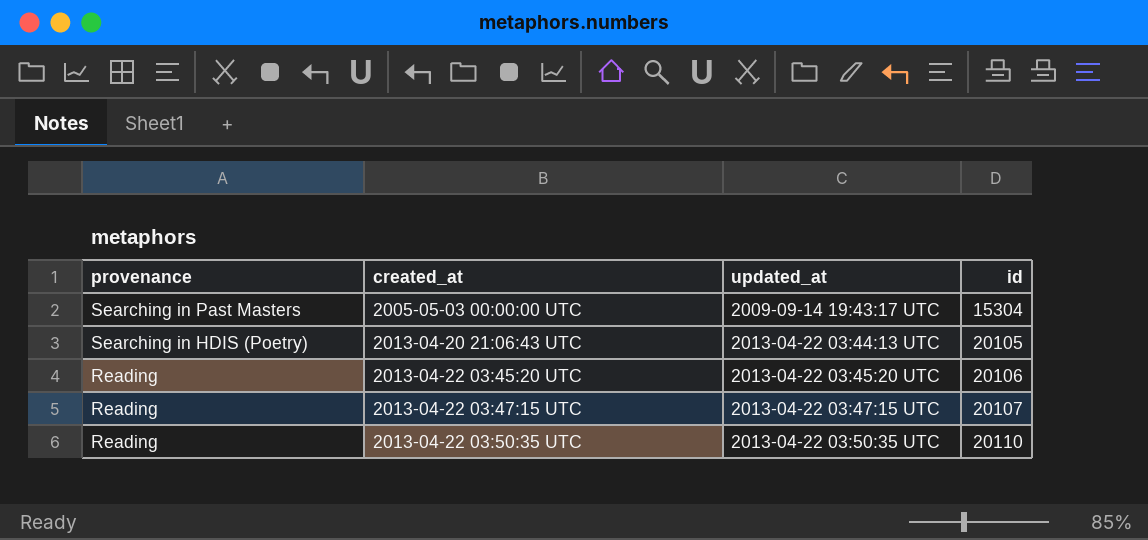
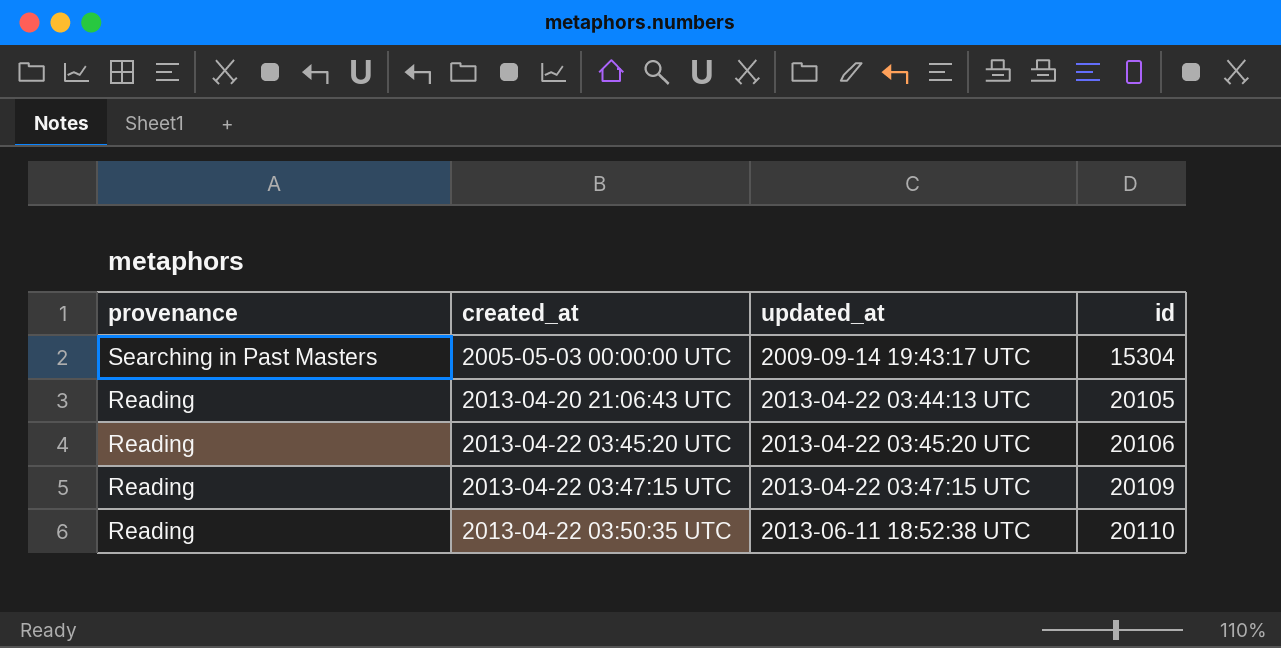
2013-04-20 21:06:43 UTC | provenance: Searching in HDIS (Poetry) -> Reading
2013-04-22 03:47:15 UTC | id: 20107 -> 20109
2013-04-22 03:50:35 UTC | updated_at: 2013-04-22 03:50:35 UTC -> 2013-06-11 18:52:38 UTC

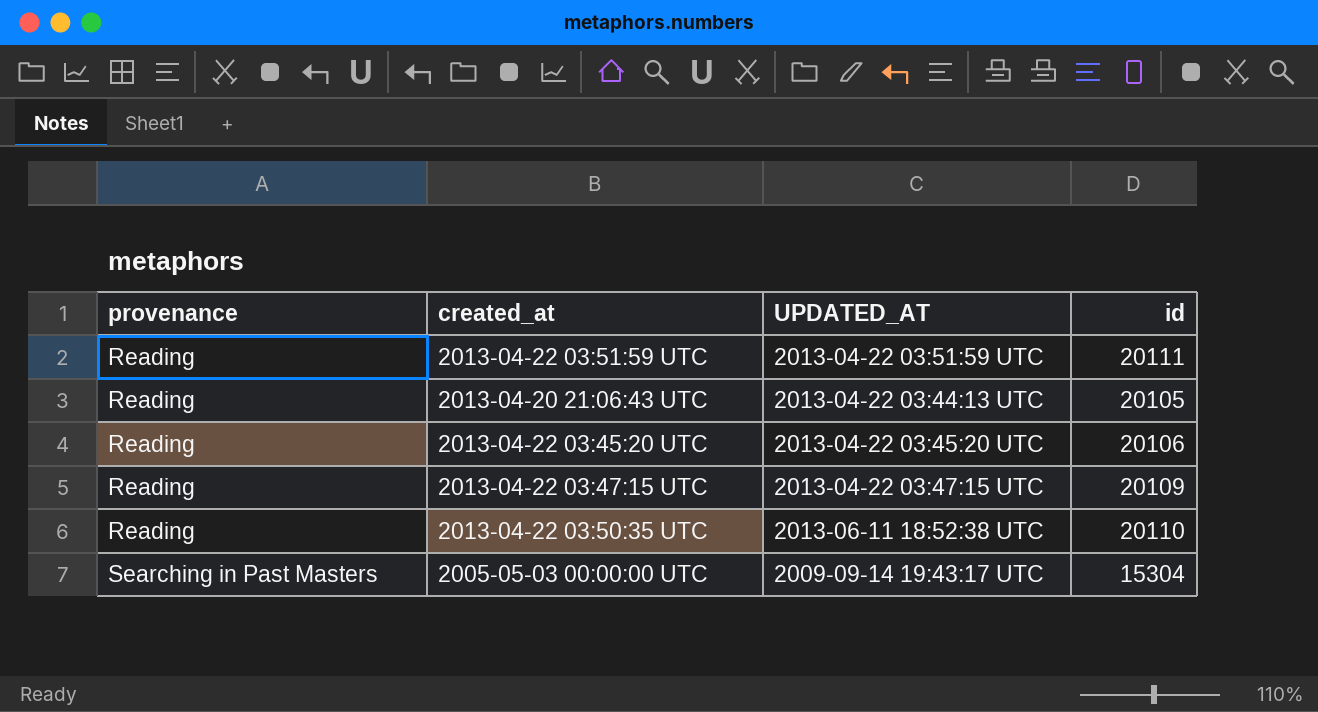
row order: provenance descending -> provenance ascending
column name: updated_at -> UPDATED_AT
row 2013-04-22 03:51:59 UTC: none -> Reading | 2013-04-22 03:51:59 UTC | 20111

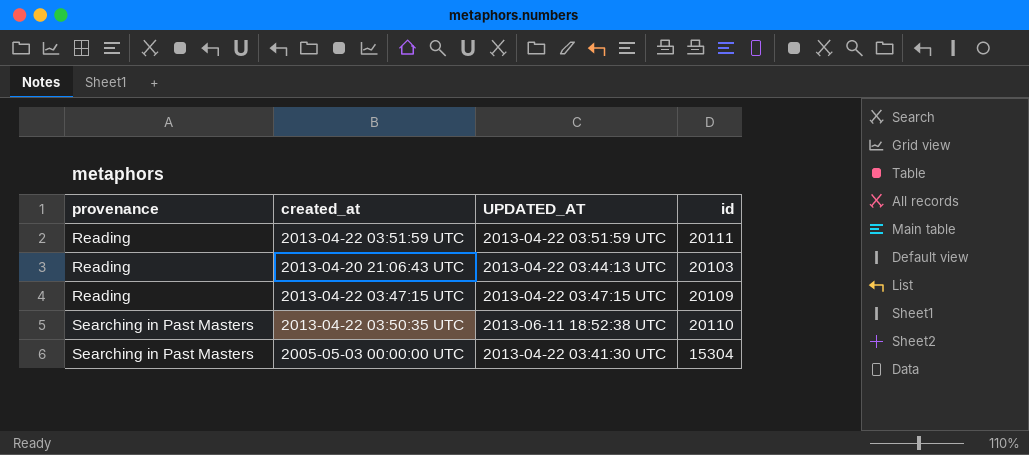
row 2013-04-22 03:45:20 UTC: Reading | 2013-04-22 03:45:20 UTC | 20106 -> none
2013-04-20 21:06:43 UTC | id: 20105 -> 20103
2013-04-22 03:50:35 UTC | provenance: Reading -> Searching in Past Masters
2005-05-03 00:00:00 UTC | UPDATED_AT: 2009-09-14 19:43:17 UTC -> 2013-04-22 03:41:30 UTC

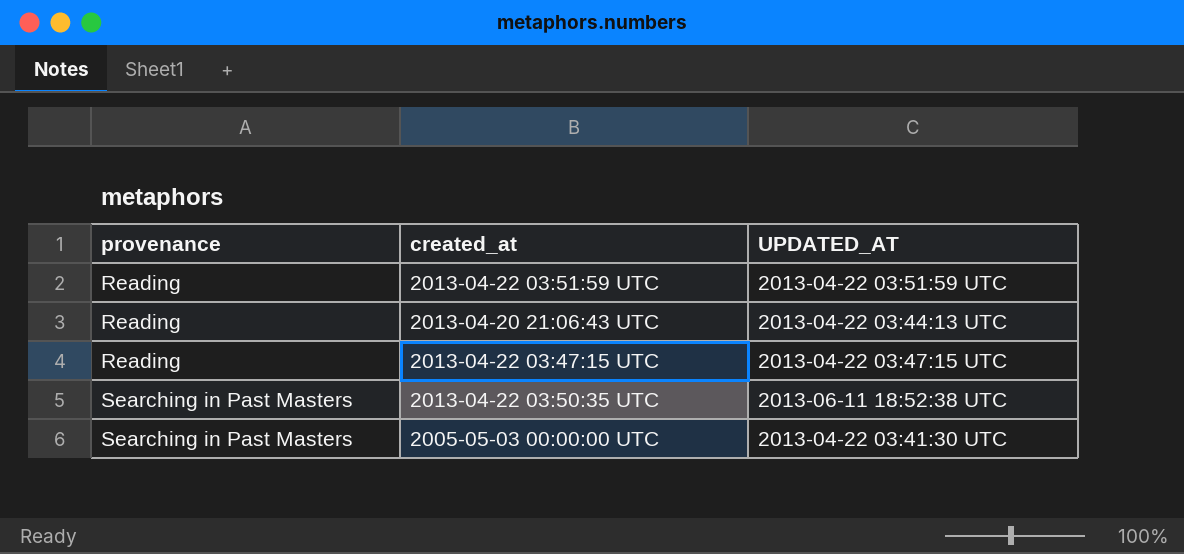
column id | position: 4 -> none

